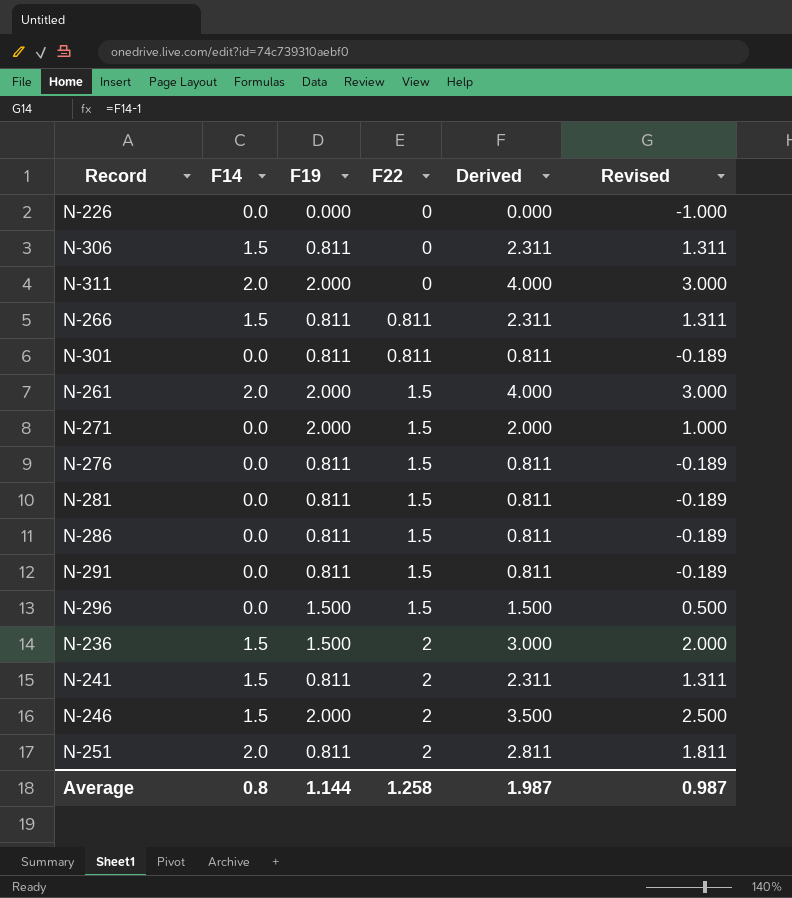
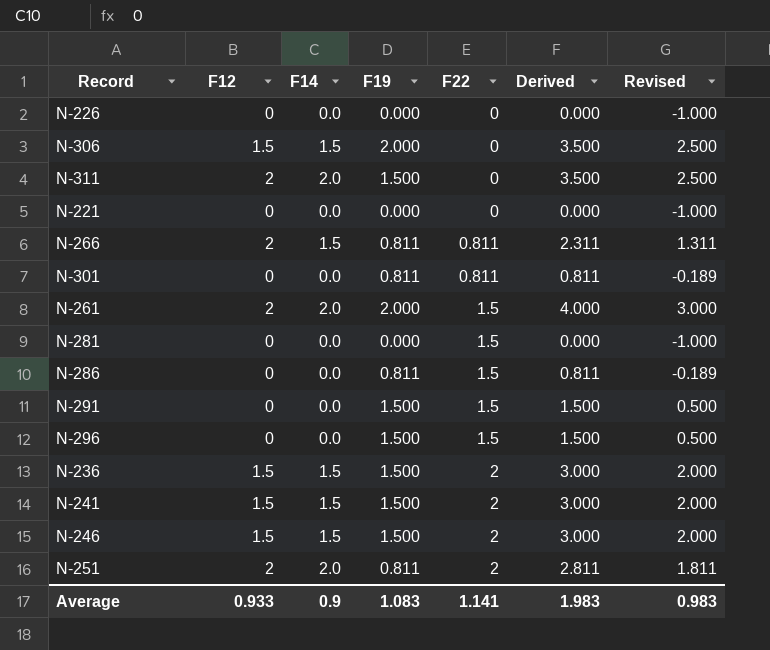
column F12 | position: none -> 2
row N-271: 0.0 | 2.000 | 1.5 | 2.000 | 1.000 -> none
row N-276: 0.0 | 0.811 | 1.5 | 0.811 | -0.189 -> none
N-306 | F19: 0.811 -> 2.000
N-306 | Derived: 2.311 -> 3.500
N-306 | Revised: 1.311 -> 2.500
N-311 | F19: 2.000 -> 1.500
N-311 | Derived: 4.000 -> 3.500
N-311 | Revised: 3.000 -> 2.500
row N-221: none -> 0 | 0.0 | 0.000 | 0 | 0.000 | -1.000
N-281 | F19: 0.811 -> 0.000
N-281 | Derived: 0.811 -> 0.000
N-281 | Revised: -0.189 -> -1.000
N-291 | F19: 0.811 -> 1.500
N-291 | Derived: 0.811 -> 1.500
N-291 | Revised: -0.189 -> 0.500
N-241 | F19: 0.811 -> 1.500
N-241 | Derived: 2.311 -> 3.000
N-241 | Revised: 1.311 -> 2.000
N-246 | F19: 2.000 -> 1.500
N-246 | Derived: 3.500 -> 3.000
N-246 | Revised: 2.500 -> 2.000
Average | F14: 0.8 -> 0.9
Average | F19: 1.144 -> 1.083
Average | F22: 1.258 -> 1.141
Average | Derived: 1.987 -> 1.983
Average | Revised: 0.987 -> 0.983

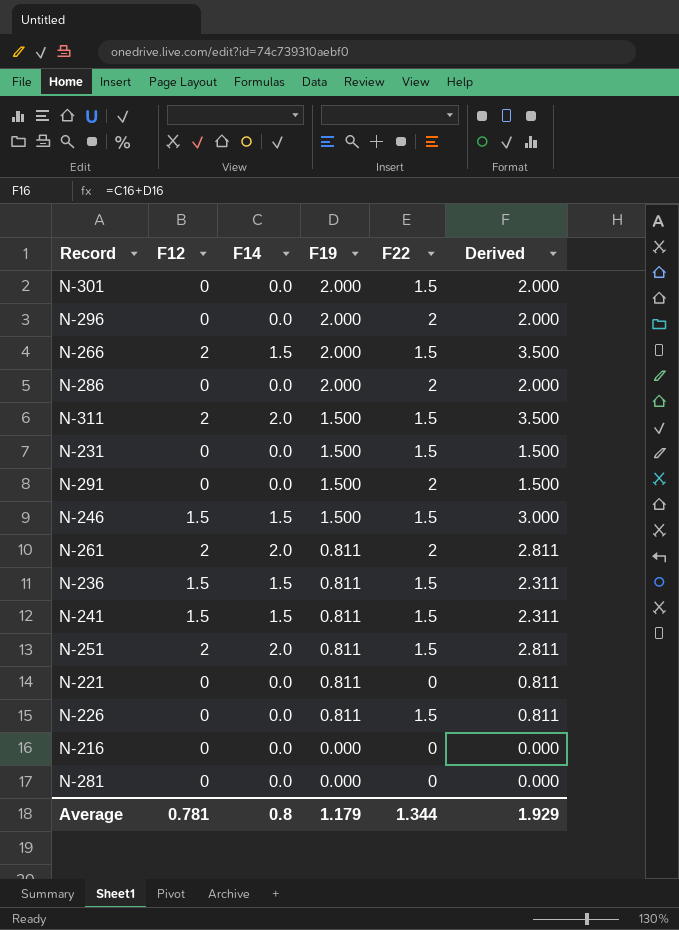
row order: F22 ascending -> F19 descending
column Revised | formula: [Derived] - 1 -> none
row N-306: 1.5 | 1.5 | 2.000 | 0 | 3.500 | 2.500 -> none
N-301 | F19: 0.811 -> 2.000
N-301 | F22: 0.811 -> 1.5
N-301 | Derived: 0.811 -> 2.000
N-296 | F19: 1.500 -> 2.000
N-296 | F22: 1.5 -> 2
N-296 | Derived: 1.500 -> 2.000
N-266 | F19: 0.811 -> 2.000
N-266 | F22: 0.811 -> 1.5
N-266 | Derived: 2.311 -> 3.500
N-286 | F19: 0.811 -> 2.000
N-286 | F22: 1.5 -> 2
N-286 | Derived: 0.811 -> 2.000
N-311 | F22: 0 -> 1.5
row N-231: none -> 0 | 0.0 | 1.500 | 1.5 | 1.500
N-291 | F22: 1.5 -> 2
N-246 | F22: 2 -> 1.5
N-261 | F19: 2.000 -> 0.811
N-261 | F22: 1.5 -> 2
N-261 | Derived: 4.000 -> 2.811
N-236 | F19: 1.500 -> 0.811
N-236 | F22: 2 -> 1.5
N-236 | Derived: 3.000 -> 2.311
N-241 | F19: 1.500 -> 0.811
N-241 | F22: 2 -> 1.5
N-241 | Derived: 3.000 -> 2.311
N-251 | F22: 2 -> 1.5
N-221 | F19: 0.000 -> 0.811
N-221 | Derived: 0.000 -> 0.811
N-226 | F19: 0.000 -> 0.811
N-226 | F22: 0 -> 1.5
N-226 | Derived: 0.000 -> 0.811
row N-216: none -> 0 | 0.0 | 0.000 | 0 | 0.000
N-281 | F22: 1.5 -> 0
Average | F12: 0.933 -> 0.781
Average | F14: 0.9 -> 0.8
Average | F19: 1.083 -> 1.179
Average | F22: 1.141 -> 1.344
Average | Derived: 1.983 -> 1.929

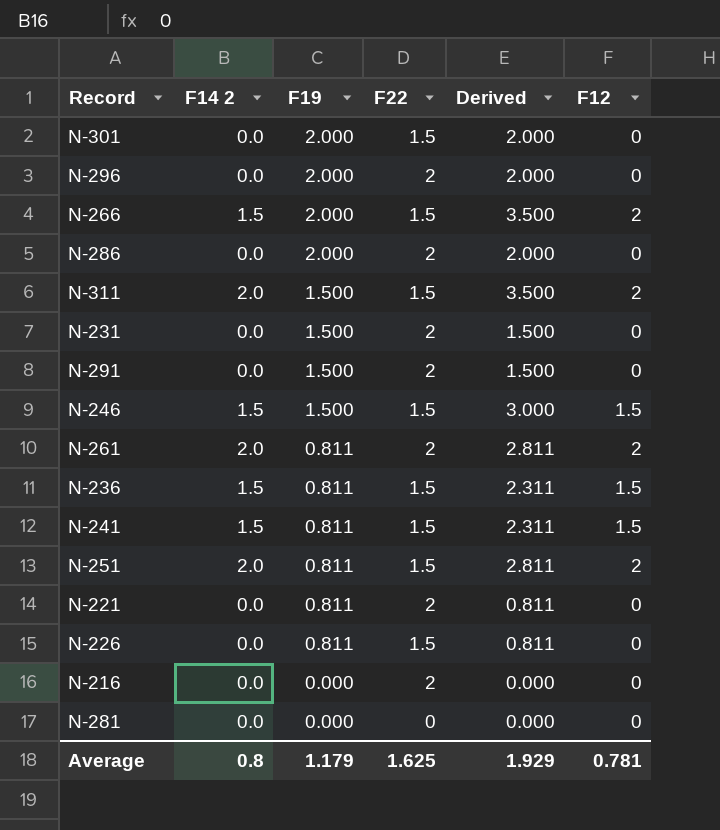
column name: F14 -> F14 2
column F12 | position: 2 -> 6
N-231 | F22: 1.5 -> 2
N-221 | F22: 0 -> 2
N-216 | F22: 0 -> 2
Average | F22: 1.344 -> 1.625

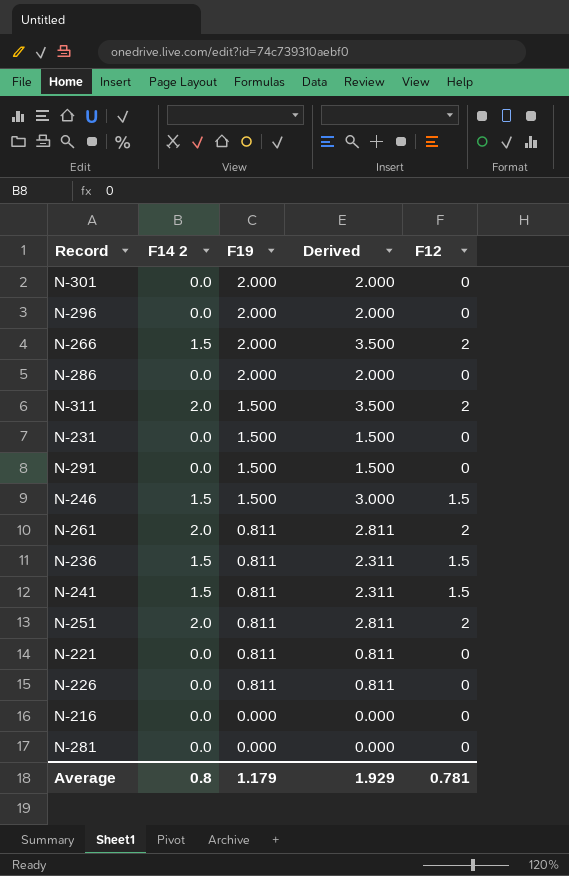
column F22 | position: 4 -> none

